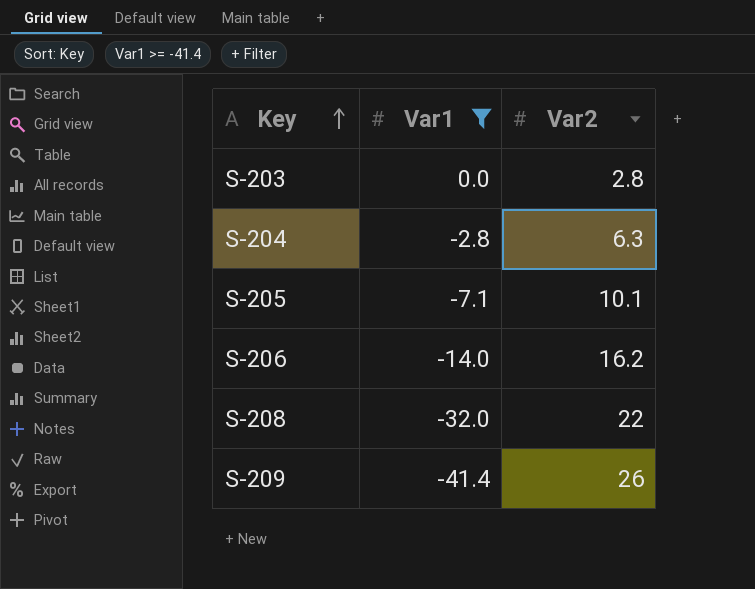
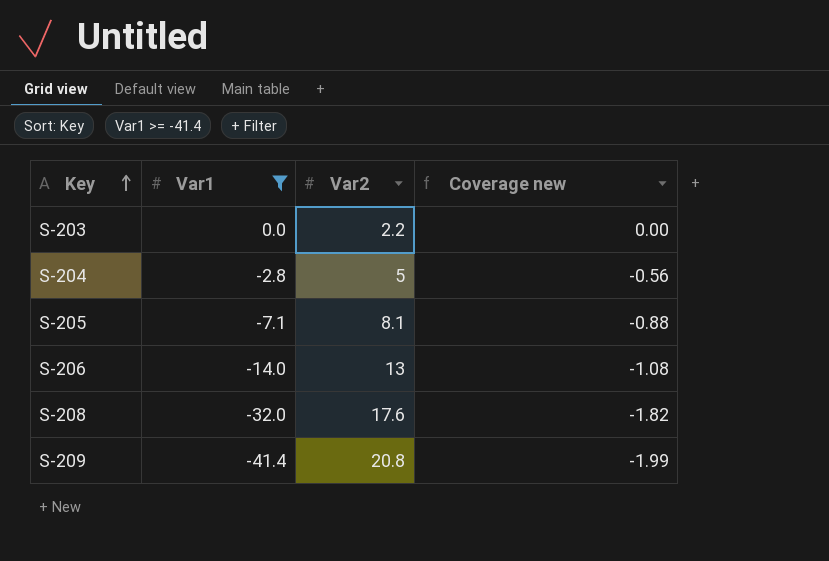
column Coverage new | formula: none -> [Var1] / [Var2]
S-203 | Var2: 2.8 -> 2.2
S-204 | Var2: 6.3 -> 5
S-205 | Var2: 10.1 -> 8.1
S-206 | Var2: 16.2 -> 13
S-208 | Var2: 22 -> 17.6
S-209 | Var2: 26 -> 20.8

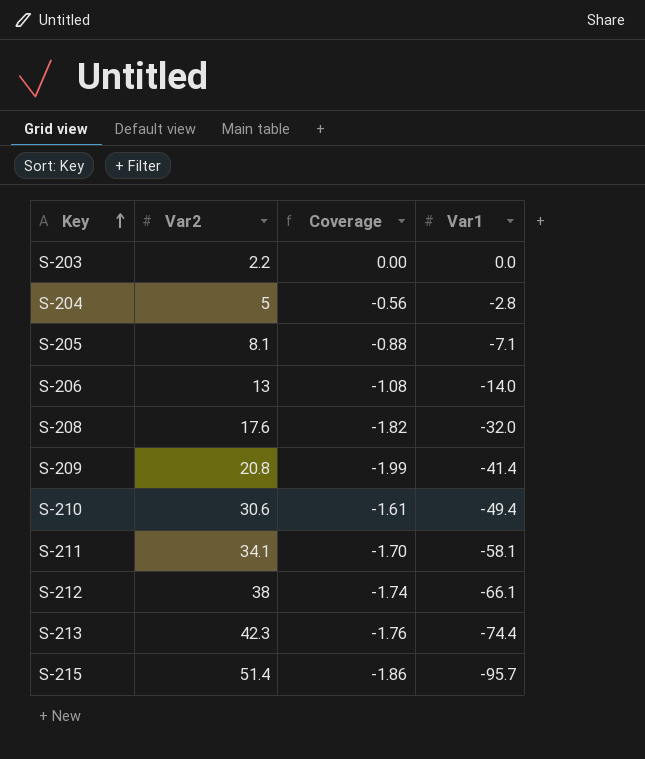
filter: Var1 >= -41.4 -> none
column name: Coverage new -> Coverage
column Var1 | position: 2 -> 4

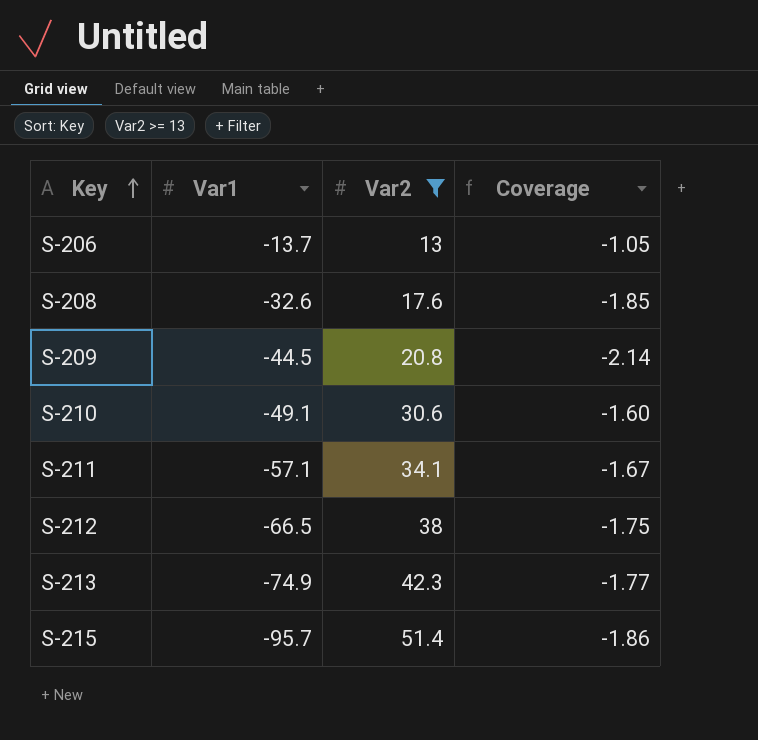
filter: none -> Var2 >= 13
column Var1 | position: 4 -> 2
S-206 | Var1: -14.0 -> -13.7
S-206 | Coverage: -1.08 -> -1.05
S-208 | Var1: -32.0 -> -32.6
S-208 | Coverage: -1.82 -> -1.85
S-209 | Var1: -41.4 -> -44.5
S-209 | Coverage: -1.99 -> -2.14
S-210 | Var1: -49.4 -> -49.1
S-210 | Coverage: -1.61 -> -1.60
S-211 | Var1: -58.1 -> -57.1
S-211 | Coverage: -1.70 -> -1.67
S-212 | Var1: -66.1 -> -66.5
S-212 | Coverage: -1.74 -> -1.75
S-213 | Var1: -74.4 -> -74.9
S-213 | Coverage: -1.76 -> -1.77

